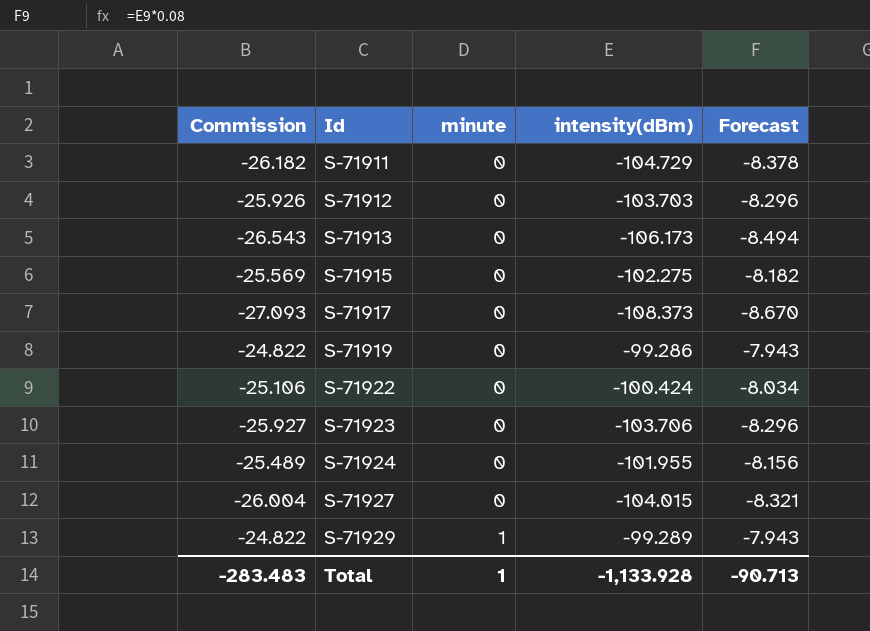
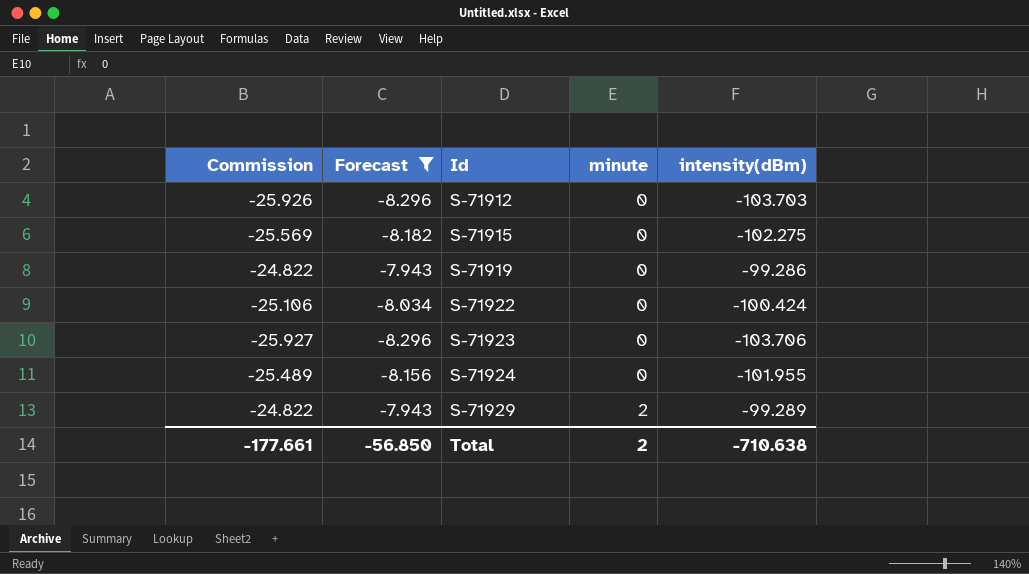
filter: none -> Forecast >= -8.296
column Forecast | position: 5 -> 2
S-71929 | minute: 1 -> 2
Total | Commission: -283.483 -> -177.661
Total | Forecast: -90.713 -> -56.850
Total | minute: 1 -> 2
Total | intensity(dBm): -1,133.928 -> -710.638

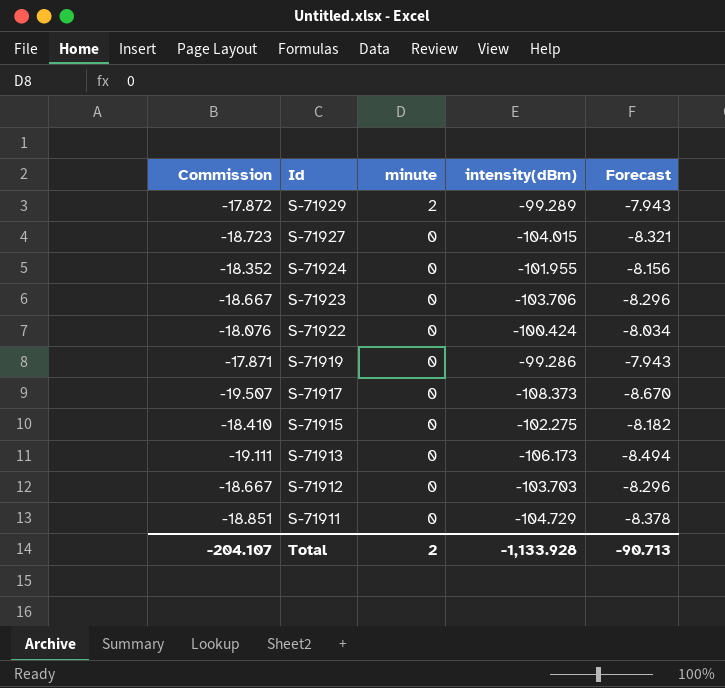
filter: Forecast >= -8.296 -> none
row order: Id ascending -> Id descending
column Commission | formula: [intensity(dBm)] * 0.25 -> [intensity(dBm)] * 0.18
column Forecast | position: 2 -> 5
Total | Commission: -177.661 -> -204.107
Total | intensity(dBm): -710.638 -> -1,133.928
Total | Forecast: -56.850 -> -90.713

